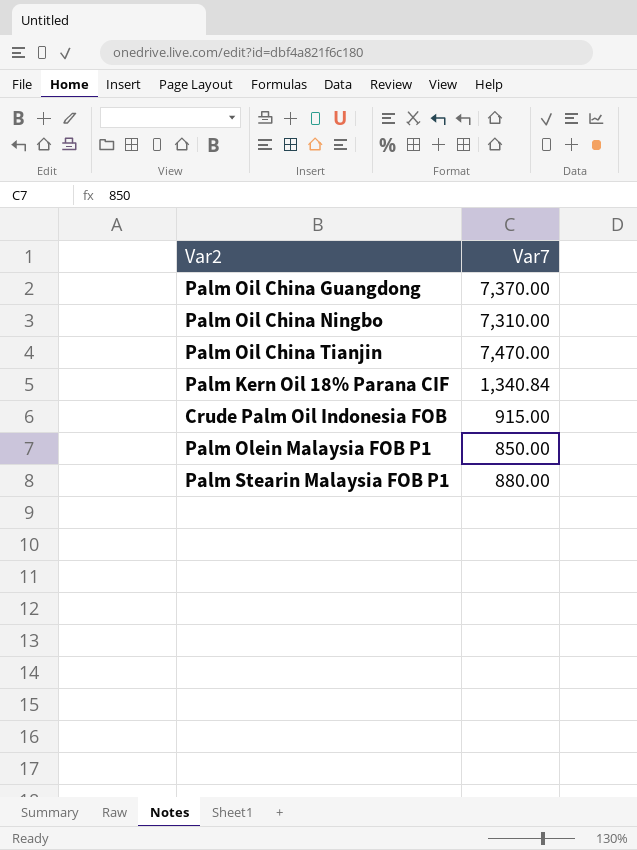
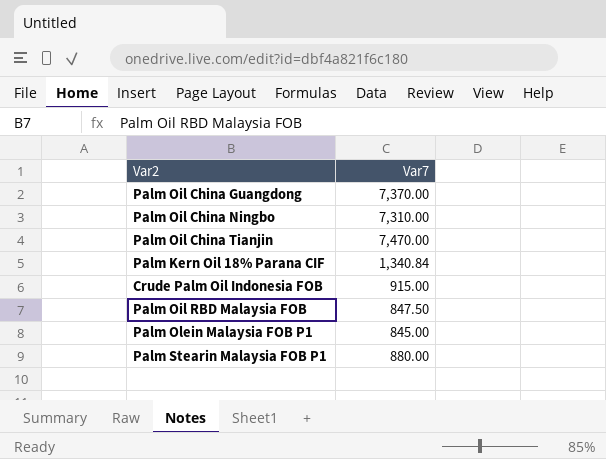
row Palm Oil RBD Malaysia FOB: none -> 847.50
Palm Olein Malaysia FOB P1 | Var7: 850.00 -> 845.00

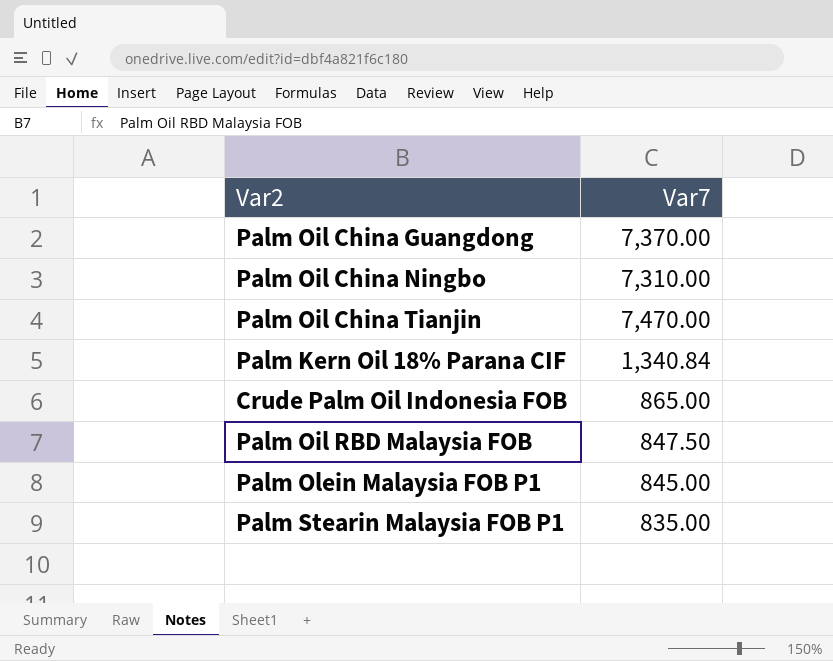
Crude Palm Oil Indonesia FOB | Var7: 915.00 -> 865.00
Palm Stearin Malaysia FOB P1 | Var7: 880.00 -> 835.00

